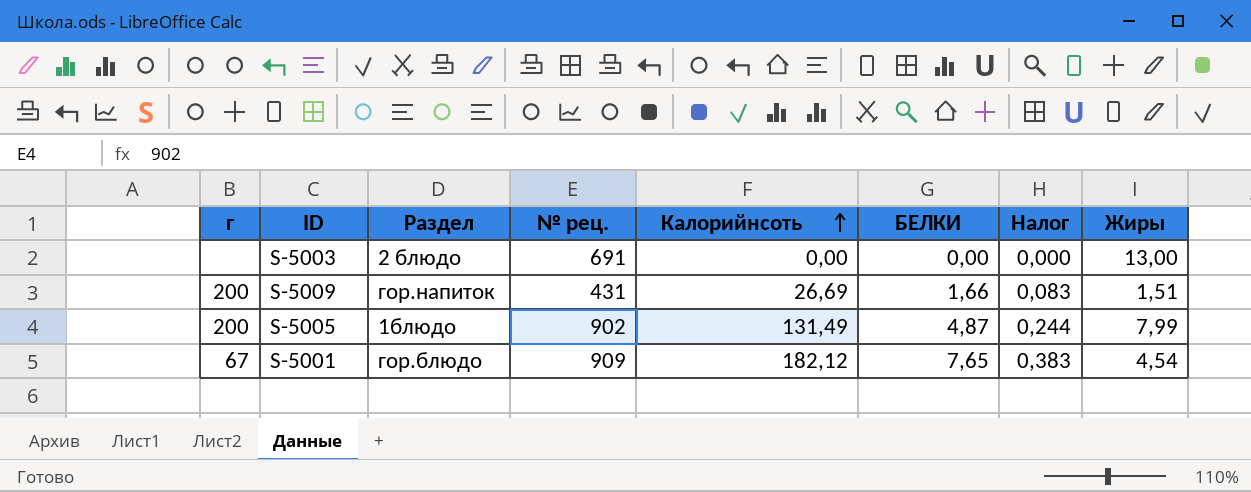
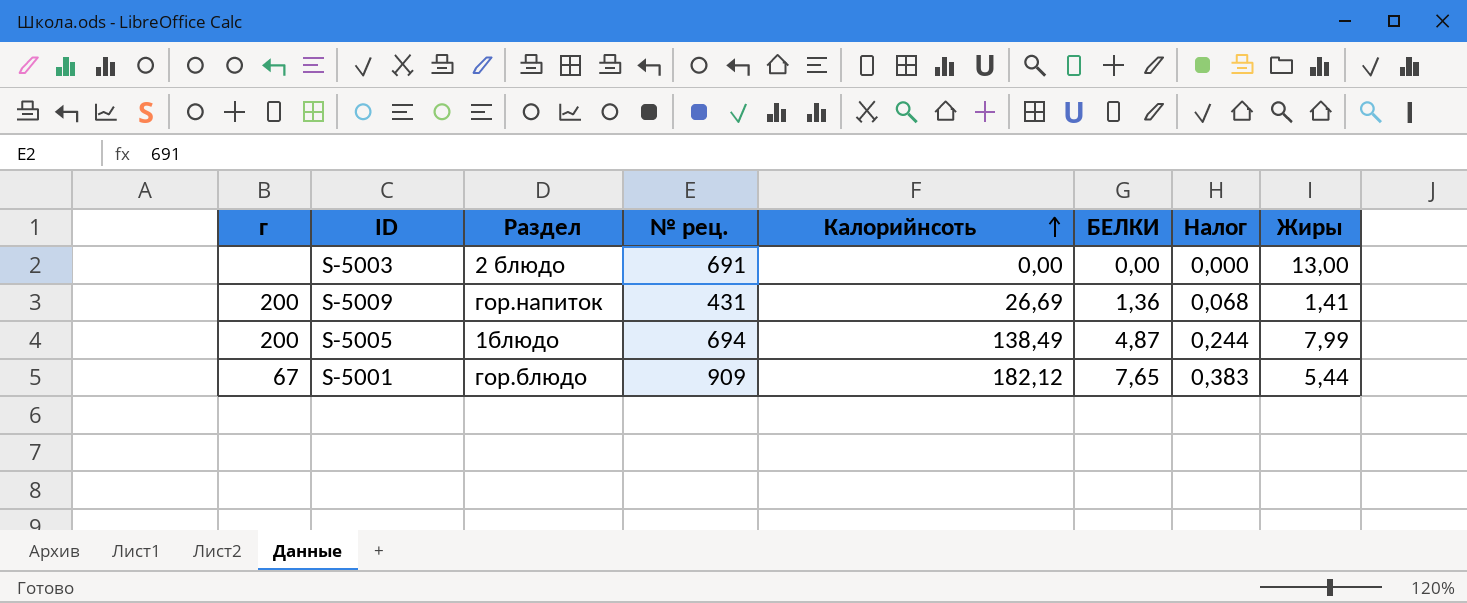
S-5009 | БЕЛКИ: 1,66 -> 1,36
S-5009 | Налог: 0,083 -> 0,068
S-5009 | Жиры: 1,51 -> 1,41
S-5005 | № рец.: 902 -> 694
S-5005 | Калорийнсоть: 131,49 -> 138,49
S-5001 | Жиры: 4,54 -> 5,44

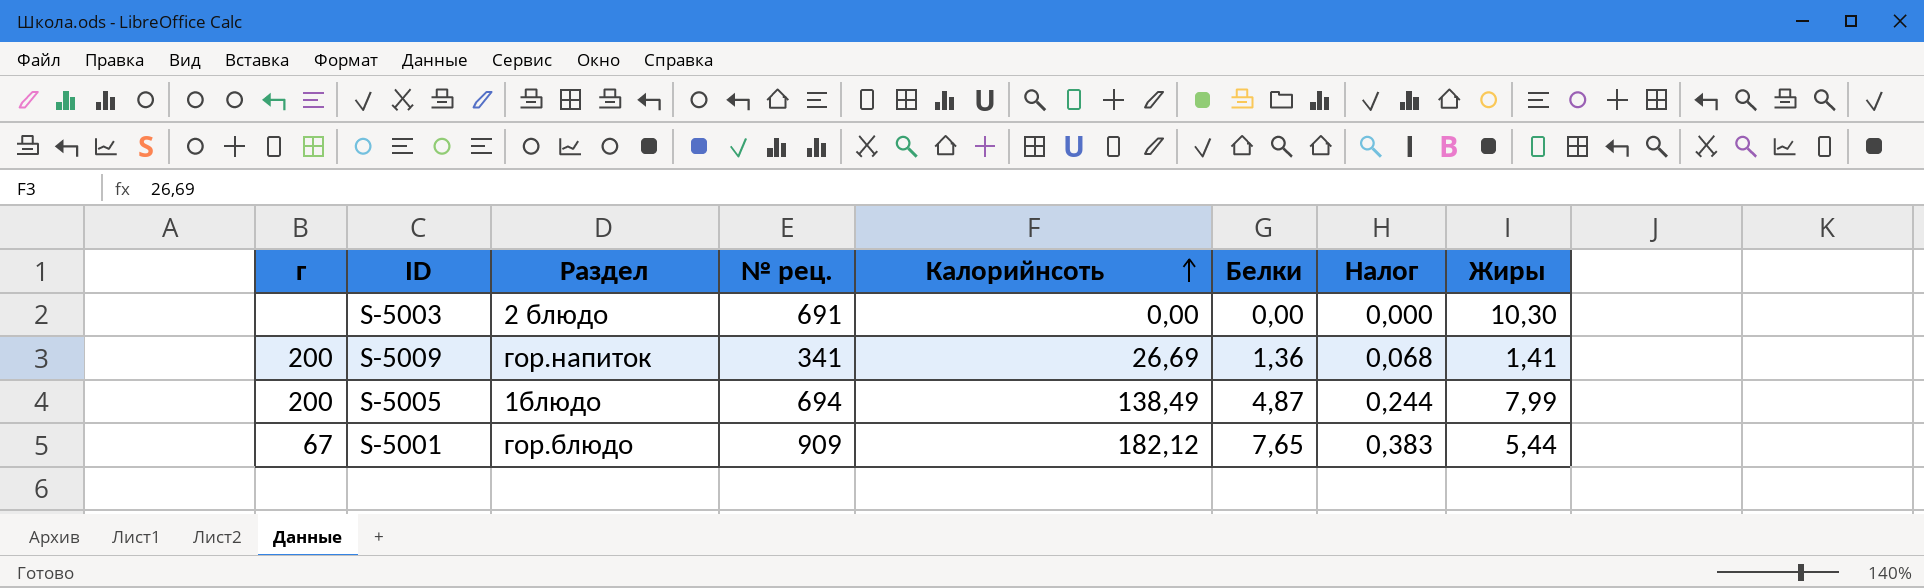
column name: БЕЛКИ -> Белки
S-5003 | Жиры: 13,00 -> 10,30
S-5009 | № рец.: 431 -> 341

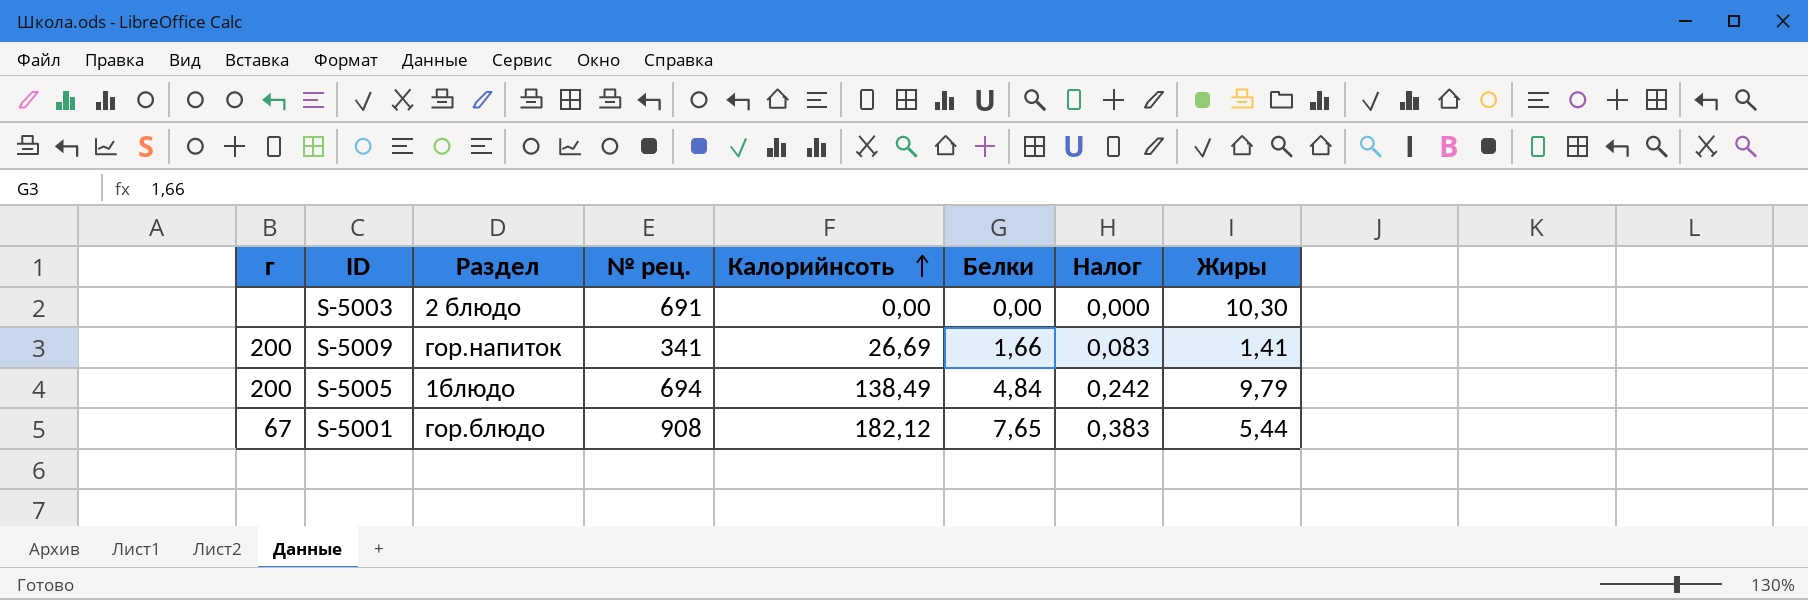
S-5009 | Белки: 1,36 -> 1,66
S-5009 | Налог: 0,068 -> 0,083
S-5005 | Белки: 4,87 -> 4,84
S-5005 | Налог: 0,244 -> 0,242
S-5005 | Жиры: 7,99 -> 9,79
S-5001 | № рец.: 909 -> 908

